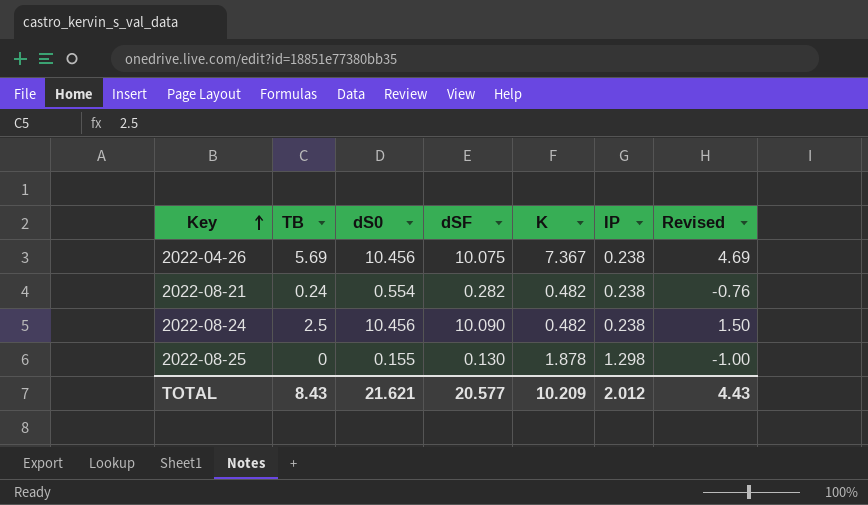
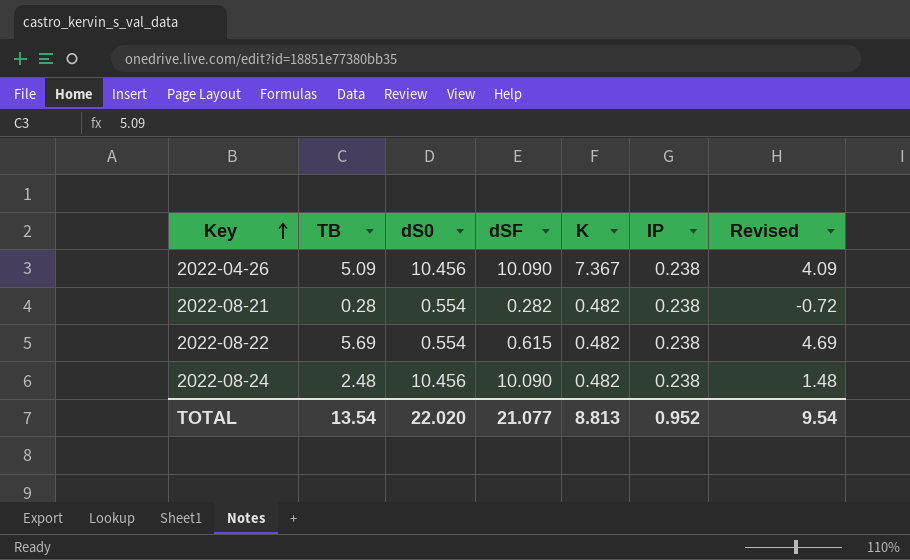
row 2022-08-25: 0 | 0.155 | 0.130 | 1.878 | 1.298 | -1.00 -> none
2022-04-26 | TB: 5.69 -> 5.09
2022-04-26 | dSF: 10.075 -> 10.090
2022-04-26 | Revised: 4.69 -> 4.09
2022-08-21 | TB: 0.24 -> 0.28
2022-08-21 | Revised: -0.76 -> -0.72
row 2022-08-22: none -> 5.69 | 0.554 | 0.615 | 0.482 | 0.238 | 4.69
2022-08-24 | TB: 2.5 -> 2.48
2022-08-24 | Revised: 1.50 -> 1.48
TOTAL | TB: 8.43 -> 13.54
TOTAL | dS0: 21.621 -> 22.020
TOTAL | dSF: 20.577 -> 21.077
TOTAL | K: 10.209 -> 8.813
TOTAL | IP: 2.012 -> 0.952
TOTAL | Revised: 4.43 -> 9.54

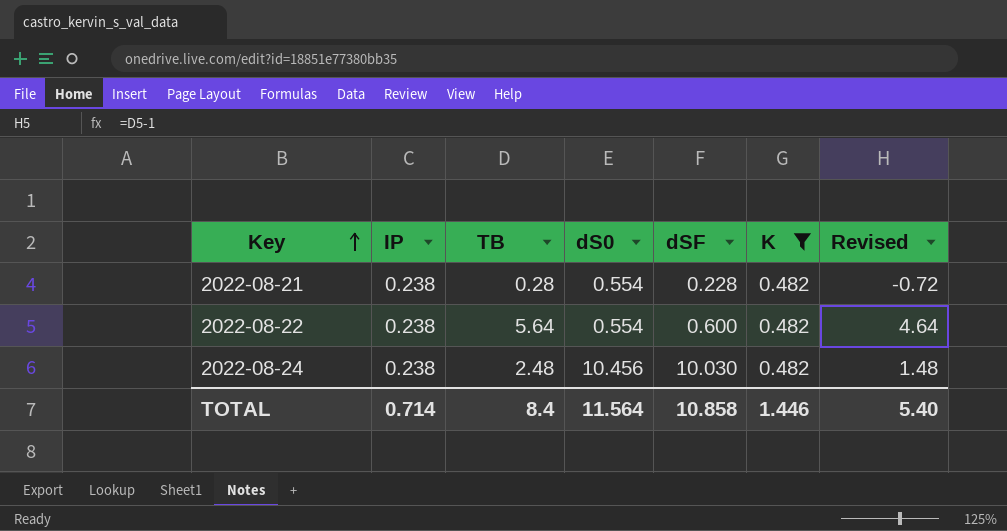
filter: none -> K = 0.482
column IP | position: 6 -> 2
2022-08-21 | dSF: 0.282 -> 0.228
2022-08-22 | TB: 5.69 -> 5.64
2022-08-22 | dSF: 0.615 -> 0.600
2022-08-22 | Revised: 4.69 -> 4.64
2022-08-24 | dSF: 10.090 -> 10.030
TOTAL | IP: 0.952 -> 0.714
TOTAL | TB: 13.54 -> 8.4
TOTAL | dS0: 22.020 -> 11.564
TOTAL | dSF: 21.077 -> 10.858
TOTAL | K: 8.813 -> 1.446
TOTAL | Revised: 9.54 -> 5.40

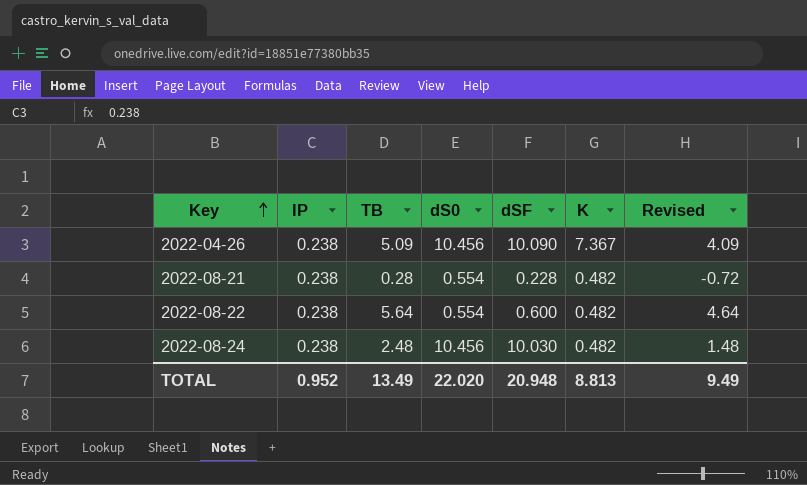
filter: K = 0.482 -> none
TOTAL | IP: 0.714 -> 0.952
TOTAL | TB: 8.4 -> 13.49
TOTAL | dS0: 11.564 -> 22.020
TOTAL | dSF: 10.858 -> 20.948
TOTAL | K: 1.446 -> 8.813
TOTAL | Revised: 5.40 -> 9.49

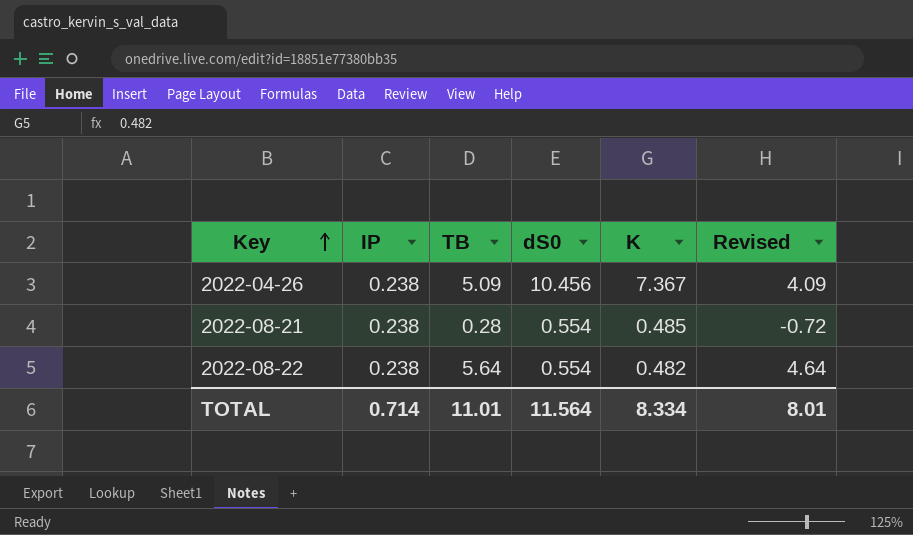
column dSF | position: 5 -> none
row 2022-08-24: 0.238 | 2.48 | 10.456 | 10.030 | 0.482 | 1.48 -> none
2022-08-21 | K: 0.482 -> 0.485
TOTAL | IP: 0.952 -> 0.714
TOTAL | TB: 13.49 -> 11.01
TOTAL | dS0: 22.020 -> 11.564
TOTAL | K: 8.813 -> 8.334
TOTAL | Revised: 9.49 -> 8.01

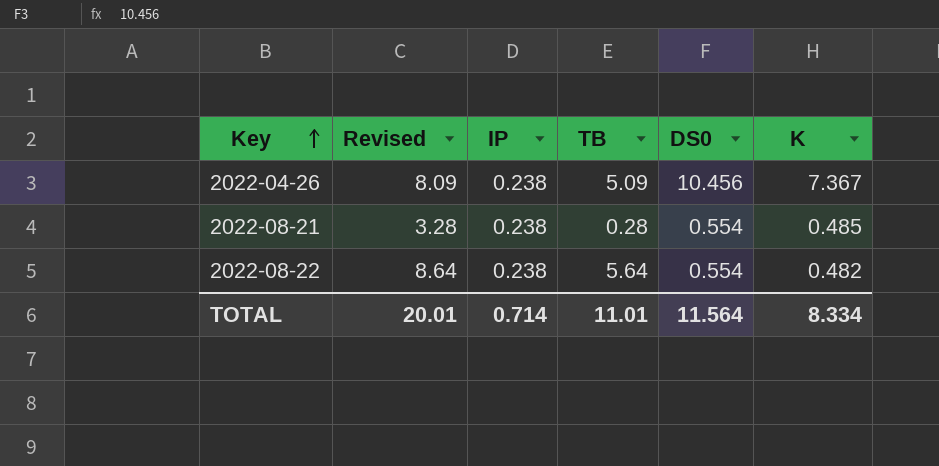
column Revised | formula: [TB] - 1 -> [TB] + 3
column Revised | position: 6 -> 2
column name: dS0 -> DS0
TOTAL | Revised: 8.01 -> 20.01

